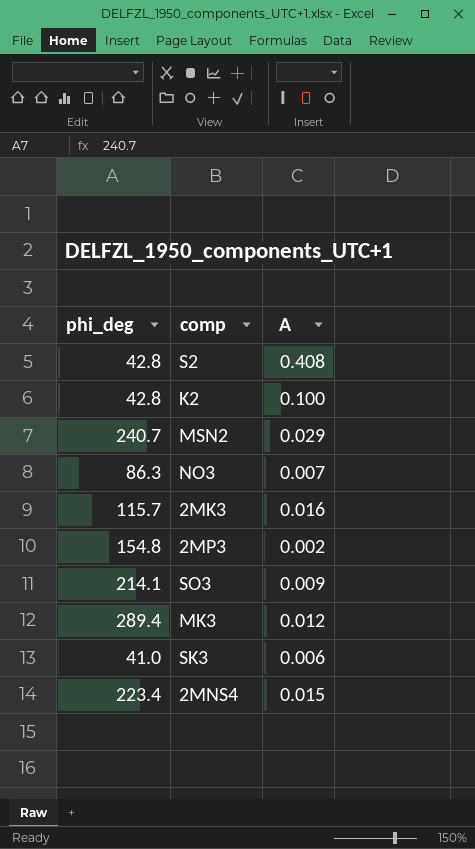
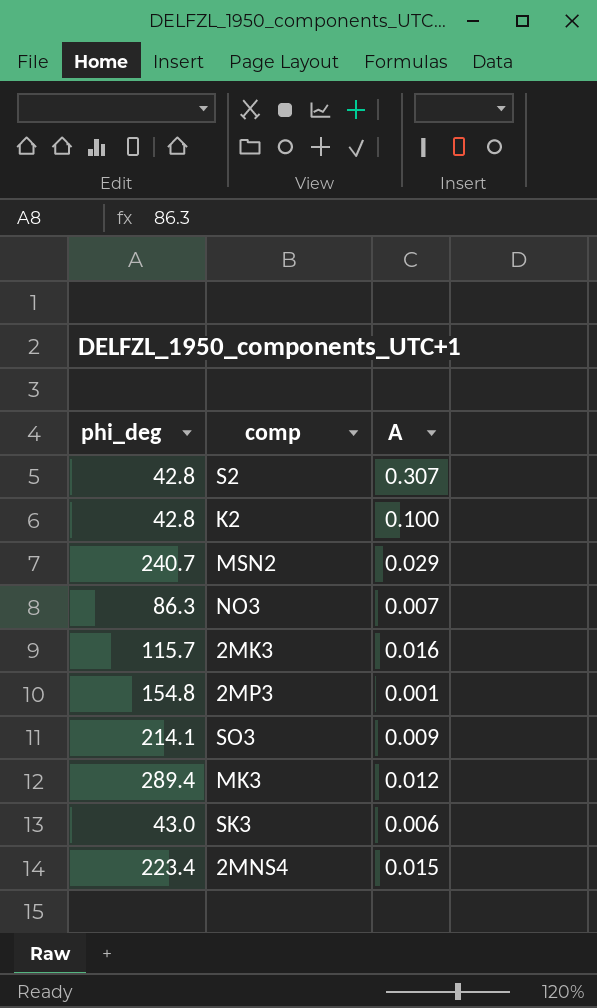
S2 | A: 0.408 -> 0.307
2MP3 | A: 0.002 -> 0.001
SK3 | phi_deg: 41.0 -> 43.0

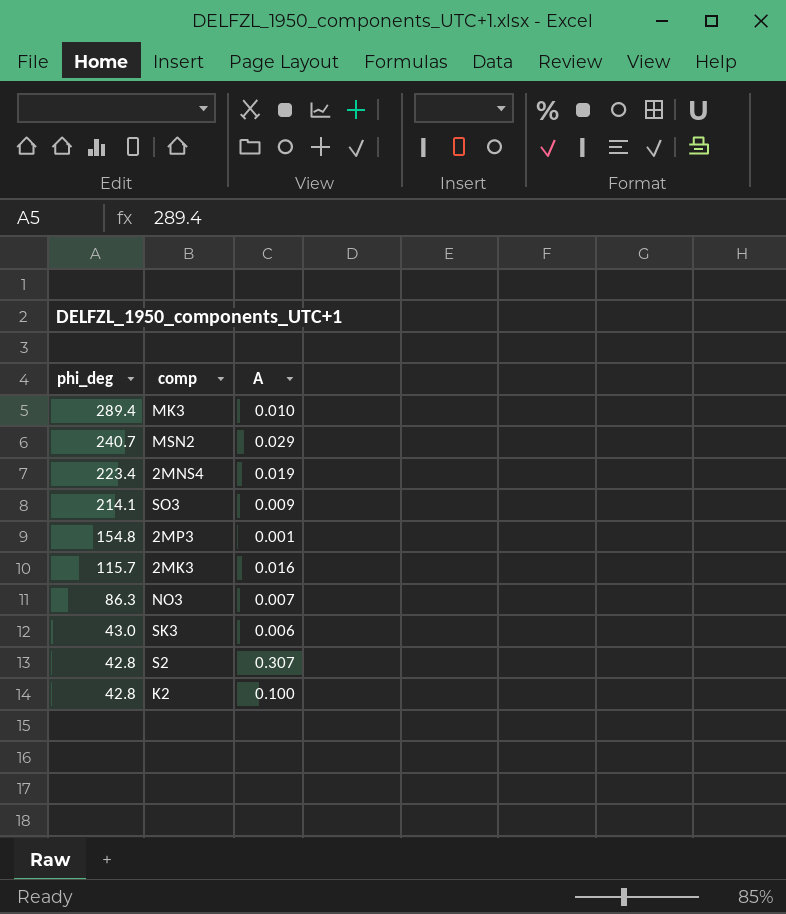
row order: none -> phi_deg descending
MK3 | A: 0.012 -> 0.010
2MNS4 | A: 0.015 -> 0.019

